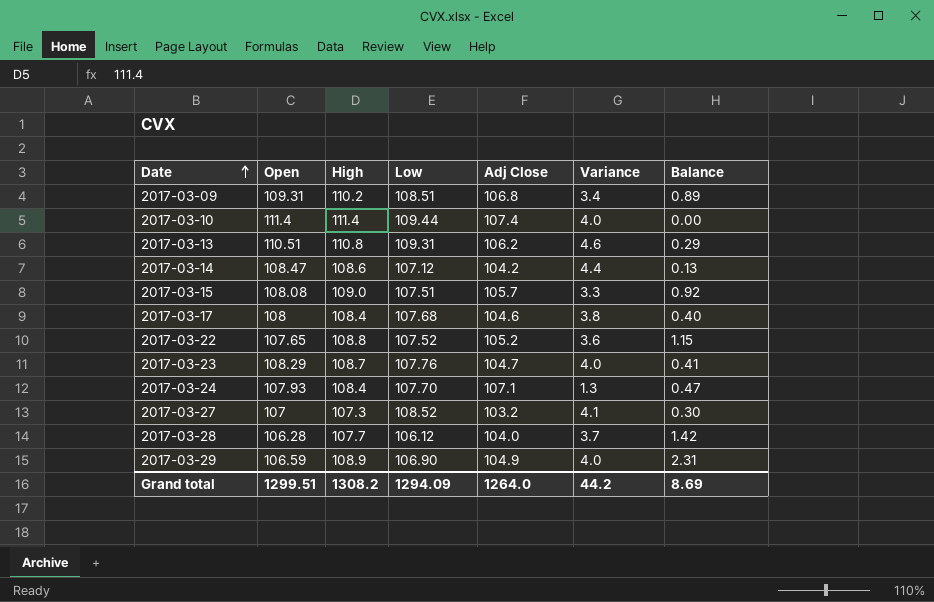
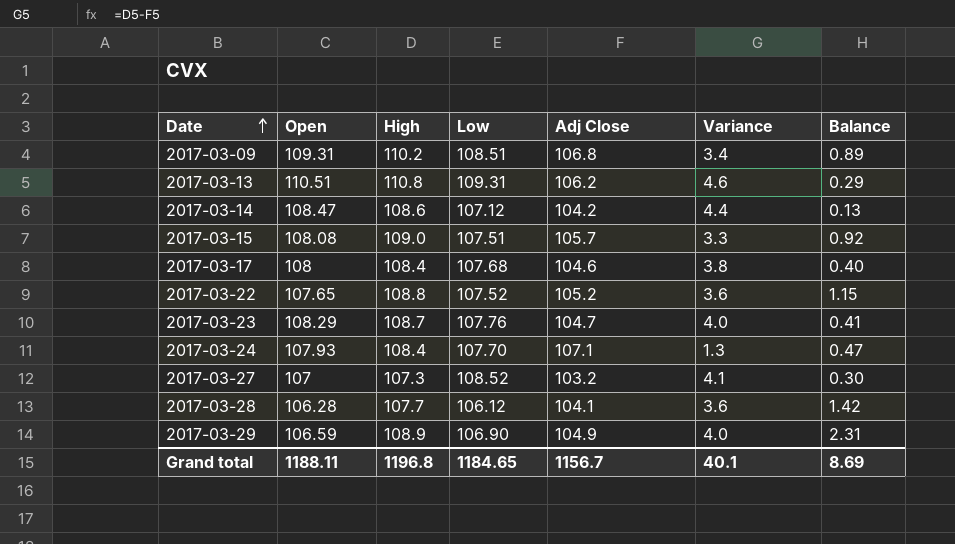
row 2017-03-10: 111.4 | 111.4 | 109.44 | 107.4 | 4.0 | 0.00 -> none
2017-03-28 | Adj Close: 104.0 -> 104.1
2017-03-28 | Variance: 3.7 -> 3.6
Grand total | Open: 1299.51 -> 1188.11
Grand total | High: 1308.2 -> 1196.8
Grand total | Low: 1294.09 -> 1184.65
Grand total | Adj Close: 1264.0 -> 1156.7
Grand total | Variance: 44.2 -> 40.1

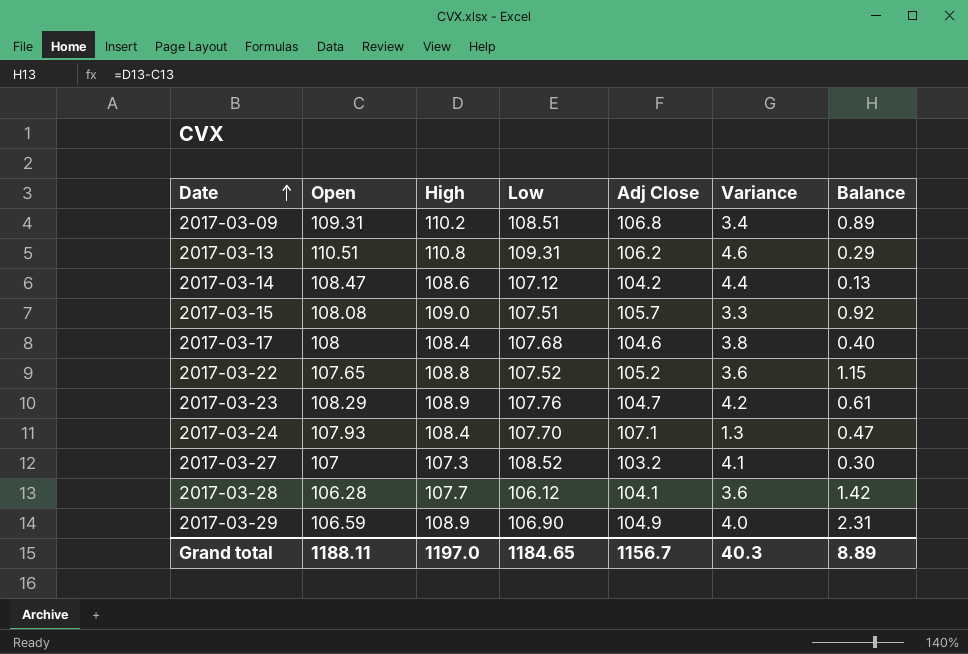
2017-03-23 | High: 108.7 -> 108.9
2017-03-23 | Variance: 4.0 -> 4.2
2017-03-23 | Balance: 0.41 -> 0.61
Grand total | High: 1196.8 -> 1197.0
Grand total | Variance: 40.1 -> 40.3
Grand total | Balance: 8.69 -> 8.89

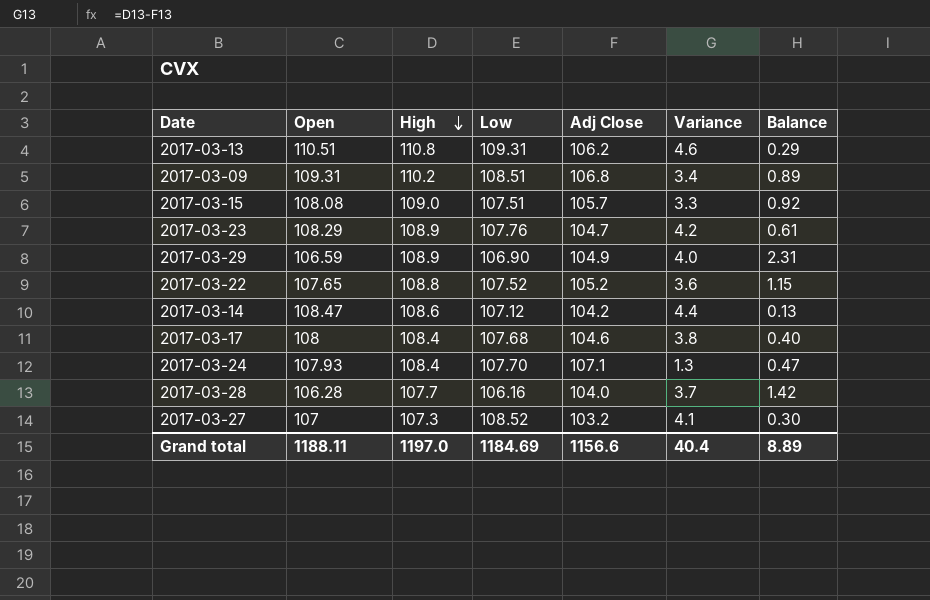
row order: Date ascending -> High descending
2017-03-28 | Low: 106.12 -> 106.16
2017-03-28 | Adj Close: 104.1 -> 104.0
2017-03-28 | Variance: 3.6 -> 3.7
Grand total | Low: 1184.65 -> 1184.69
Grand total | Adj Close: 1156.7 -> 1156.6
Grand total | Variance: 40.3 -> 40.4

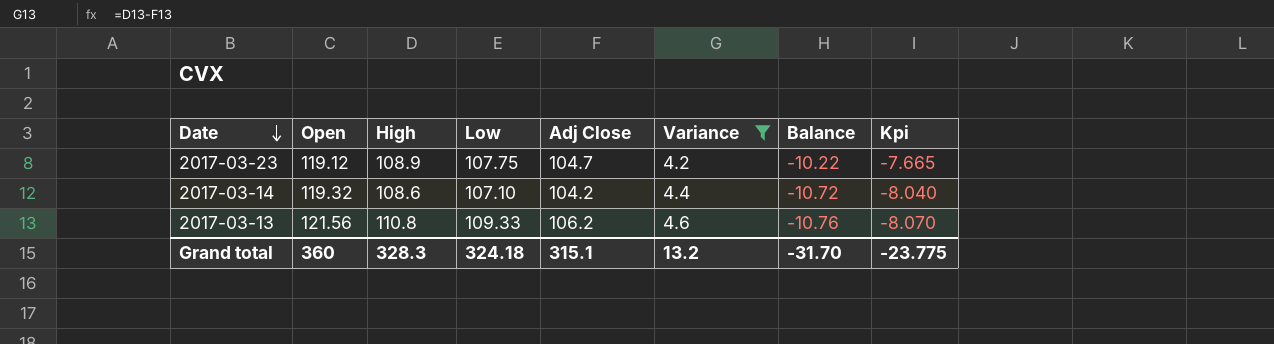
filter: none -> Variance >= 4.2
row order: High descending -> Date descending
column Kpi | formula: none -> [Balance] * 0.75
2017-03-23 | Open: 108.29 -> 119.12
2017-03-23 | Low: 107.76 -> 107.75
2017-03-23 | Balance: 0.61 -> -10.22
2017-03-14 | Open: 108.47 -> 119.32
2017-03-14 | Low: 107.12 -> 107.10
2017-03-14 | Balance: 0.13 -> -10.72
2017-03-13 | Open: 110.51 -> 121.56
2017-03-13 | Low: 109.31 -> 109.33
2017-03-13 | Balance: 0.29 -> -10.76
Grand total | Open: 1188.11 -> 360
Grand total | High: 1197.0 -> 328.3
Grand total | Low: 1184.69 -> 324.18
Grand total | Adj Close: 1156.6 -> 315.1
Grand total | Variance: 40.4 -> 13.2
Grand total | Balance: 8.89 -> -31.70

